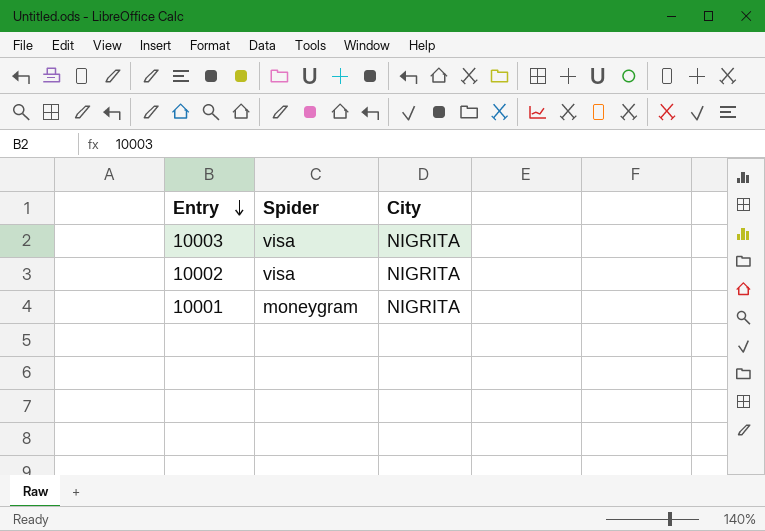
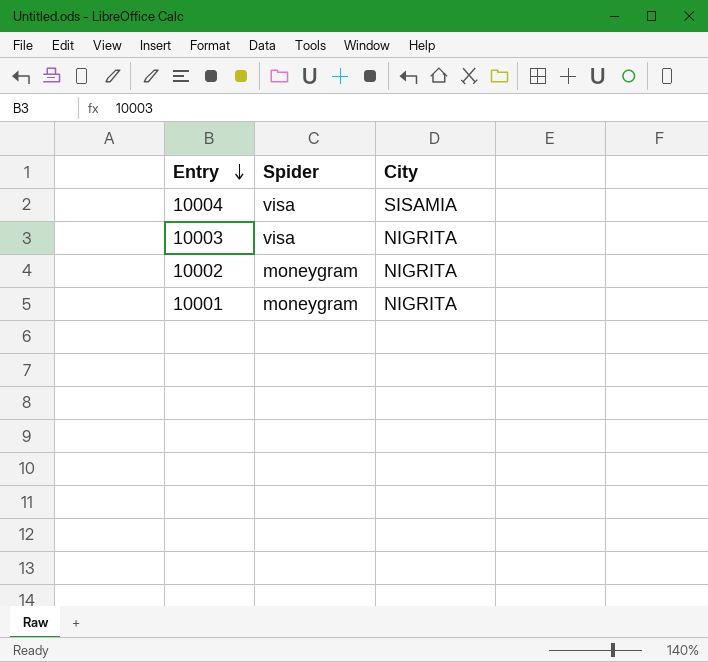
row 10004: none -> visa | SISAMIA
10002 | Spider: visa -> moneygram

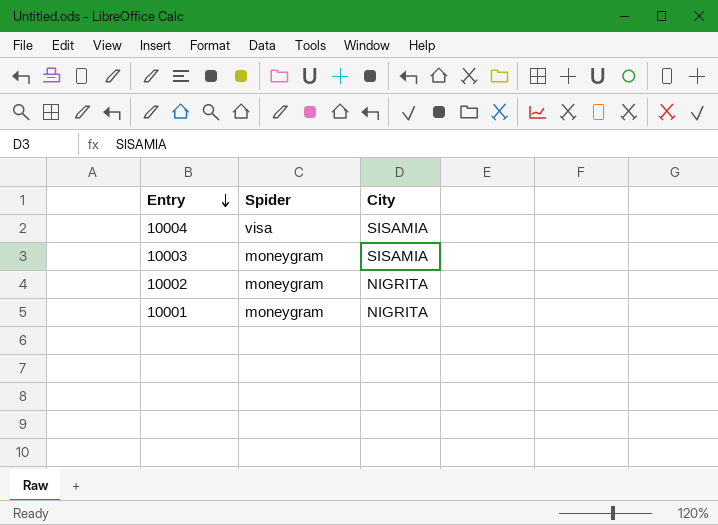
10003 | Spider: visa -> moneygram
10003 | City: NIGRITA -> SISAMIA

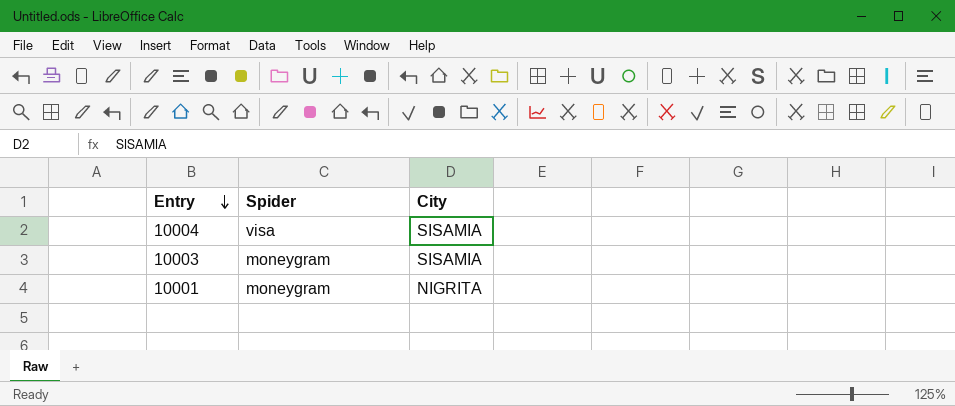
row 10002: moneygram | NIGRITA -> none

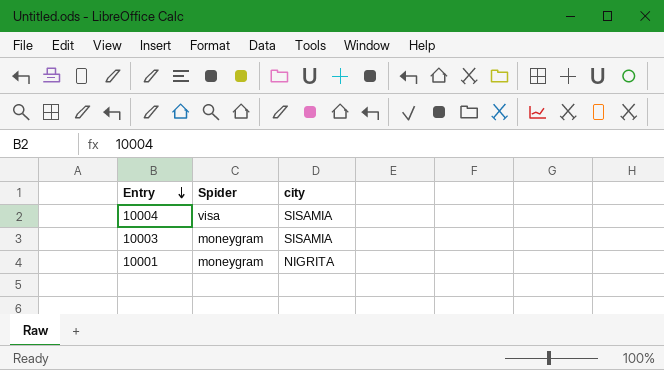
column name: City -> city

